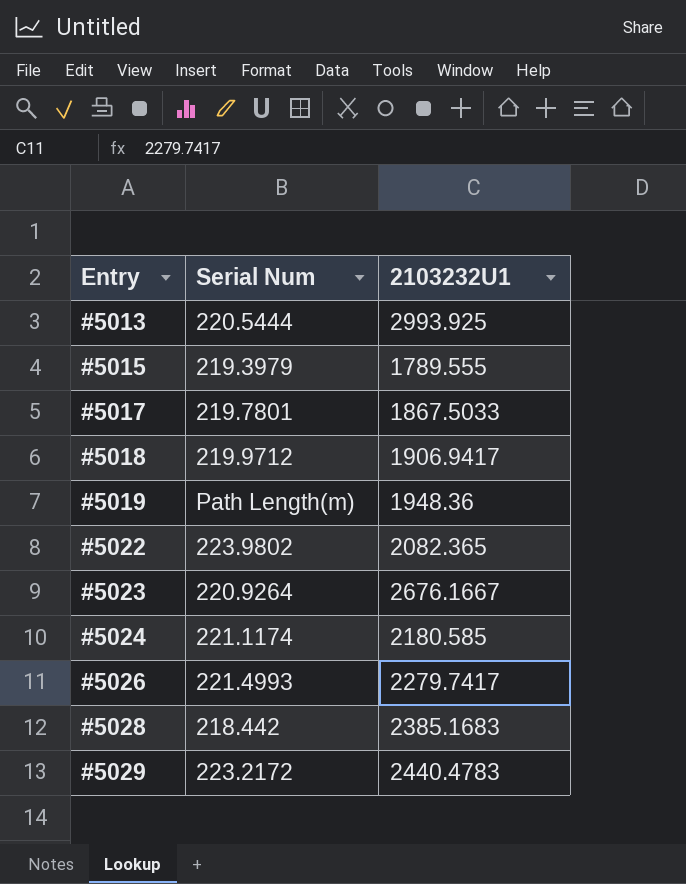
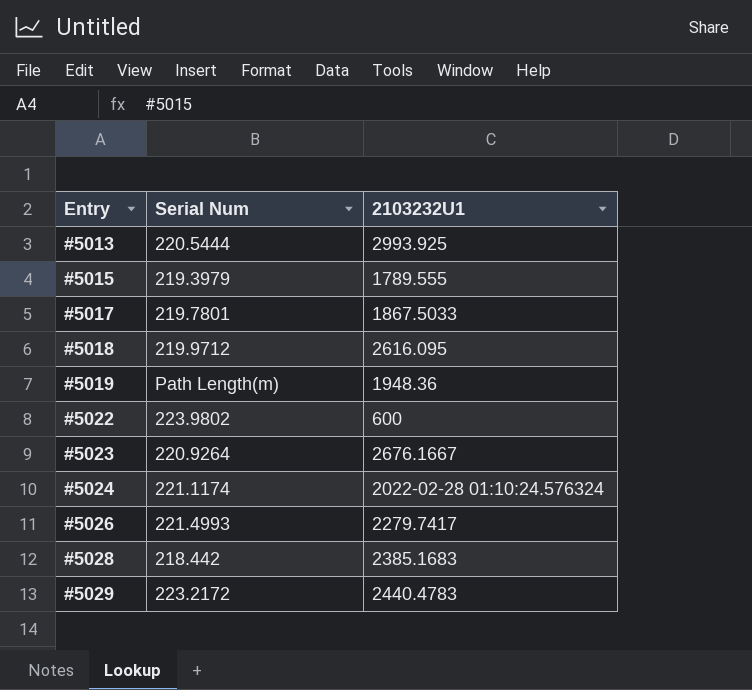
#5018 | 2103232U1: 1906.9417 -> 2616.095
#5022 | 2103232U1: 2082.365 -> 600
#5024 | 2103232U1: 2180.585 -> 2022-02-28 01:10:24.576324

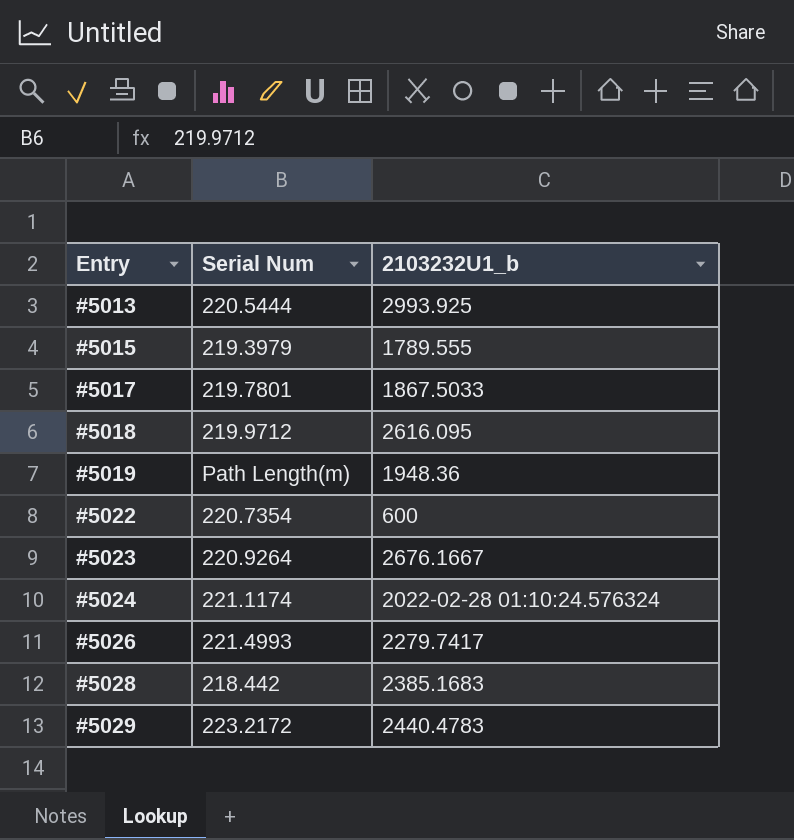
column name: 2103232U1 -> 2103232U1_b
#5022 | Serial Num: 223.9802 -> 220.7354

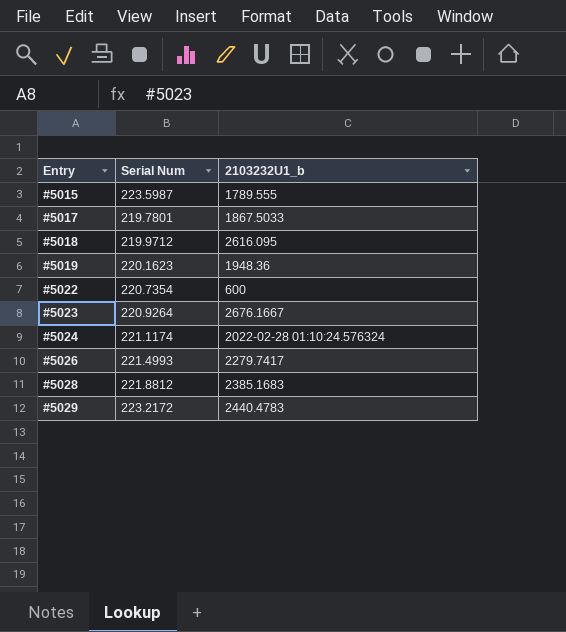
row #5013: 220.5444 | 2993.925 -> none
#5015 | Serial Num: 219.3979 -> 223.5987
#5019 | Serial Num: Path Length(m) -> 220.1623
#5028 | Serial Num: 218.442 -> 221.8812

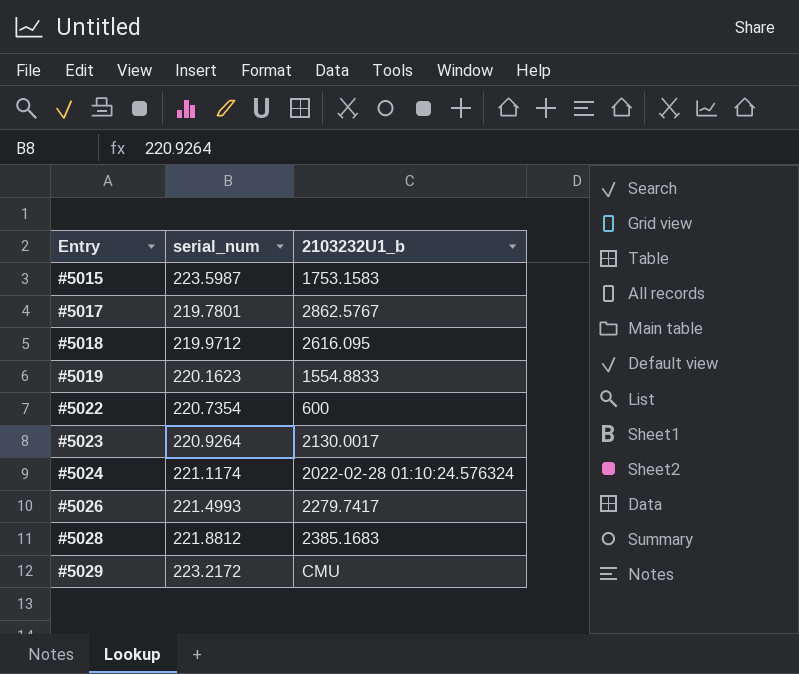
column name: Serial Num -> serial_num
#5015 | 2103232U1_b: 1789.555 -> 1753.1583
#5017 | 2103232U1_b: 1867.5033 -> 2862.5767
#5019 | 2103232U1_b: 1948.36 -> 1554.8833
#5023 | 2103232U1_b: 2676.1667 -> 2130.0017
#5029 | 2103232U1_b: 2440.4783 -> CMU

